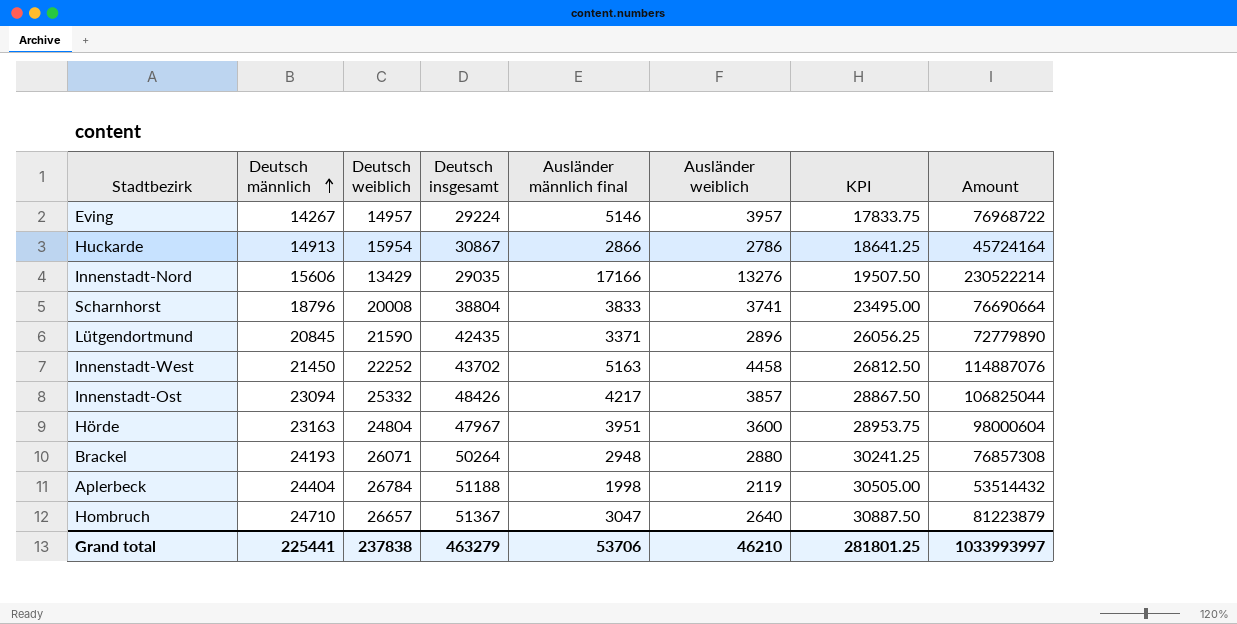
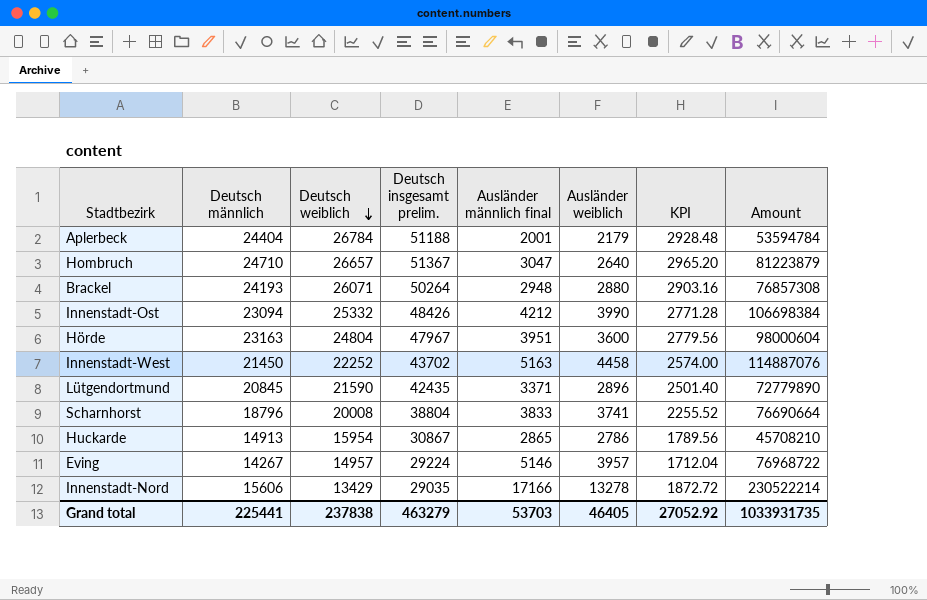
row order: Deutsch männlich ascending -> Deutsch weiblich descending
column name: Deutsch insgesamt -> Deutsch insgesamt prelim.
column KPI | formula: [Deutsch männlich] * 1.25 -> [Deutsch männlich] * 0.12
Aplerbeck | Ausländer männlich final: 1998 -> 2001
Aplerbeck | Ausländer weiblich: 2119 -> 2179
Aplerbeck | Amount: 53514432 -> 53594784
Innenstadt-Ost | Ausländer männlich final: 4217 -> 4212
Innenstadt-Ost | Ausländer weiblich: 3857 -> 3990
Innenstadt-Ost | Amount: 106825044 -> 106698384
Huckarde | Ausländer männlich final: 2866 -> 2865
Huckarde | Amount: 45724164 -> 45708210
Innenstadt-Nord | Ausländer weiblich: 13276 -> 13278
Grand total | Ausländer männlich final: 53706 -> 53703
Grand total | Ausländer weiblich: 46210 -> 46405
Grand total | KPI: 281801.25 -> 27052.92
Grand total | Amount: 1033993997 -> 1033931735

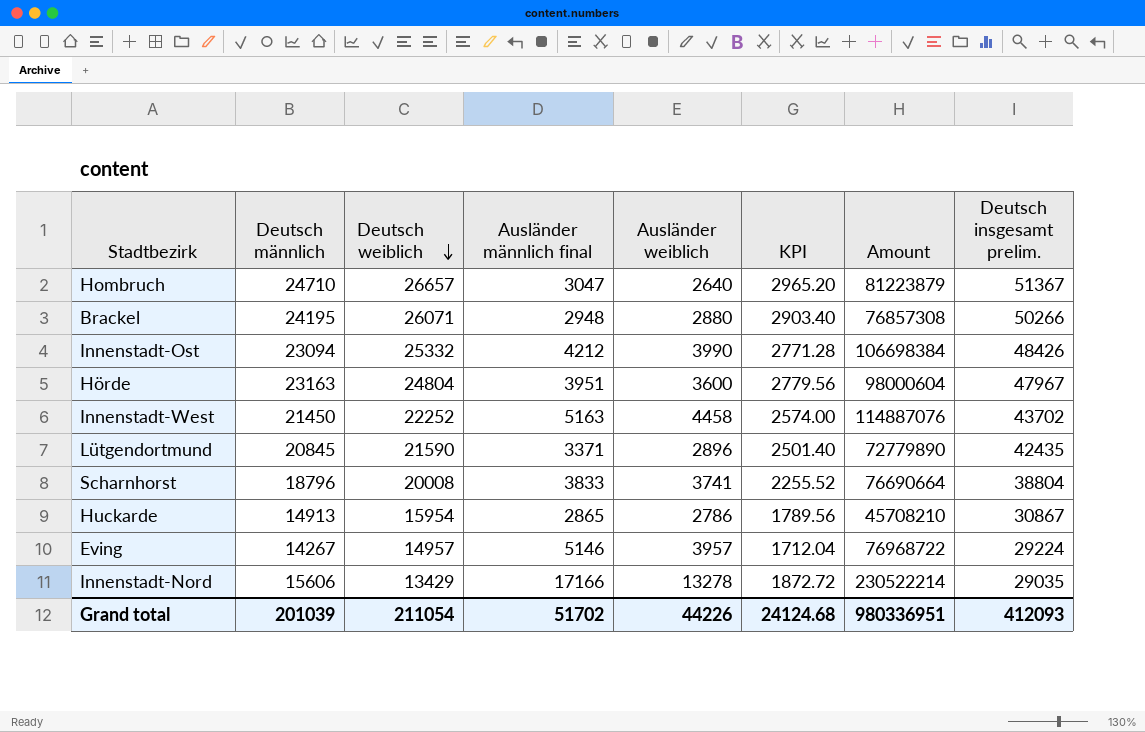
column Deutsch insgesamt prelim. | position: 4 -> 8
row Aplerbeck: 24404 | 26784 | 51188 | 2001 | 2179 | 2928.48 | 53594784 -> none
Brackel | Deutsch männlich: 24193 -> 24195
Brackel | KPI: 2903.16 -> 2903.40
Brackel | Deutsch insgesamt prelim.: 50264 -> 50266
Grand total | Deutsch männlich: 225441 -> 201039
Grand total | Deutsch weiblich: 237838 -> 211054
Grand total | Ausländer männlich final: 53703 -> 51702
Grand total | Ausländer weiblich: 46405 -> 44226
Grand total | KPI: 27052.92 -> 24124.68
Grand total | Amount: 1033931735 -> 980336951
Grand total | Deutsch insgesamt prelim.: 463279 -> 412093

